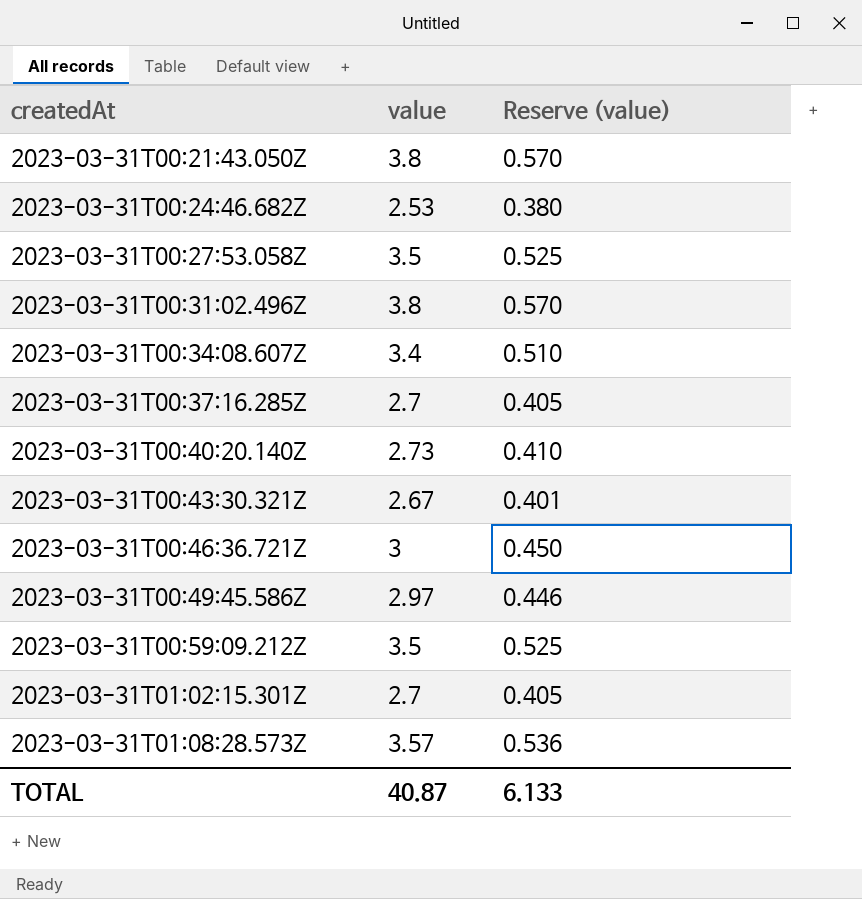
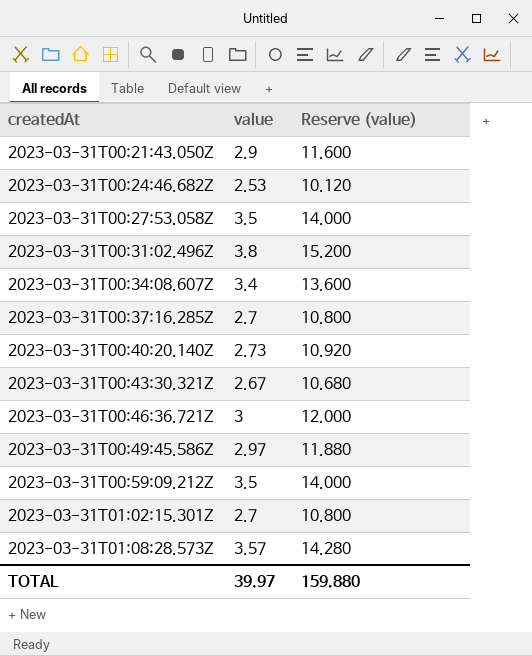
column Reserve (value) | formula: [value] * 0.15 -> [value] * 4
2023-03-31T00:21:43.050Z | value: 3.8 -> 2.9
TOTAL | value: 40.87 -> 39.97
TOTAL | Reserve (value): 6.133 -> 159.880

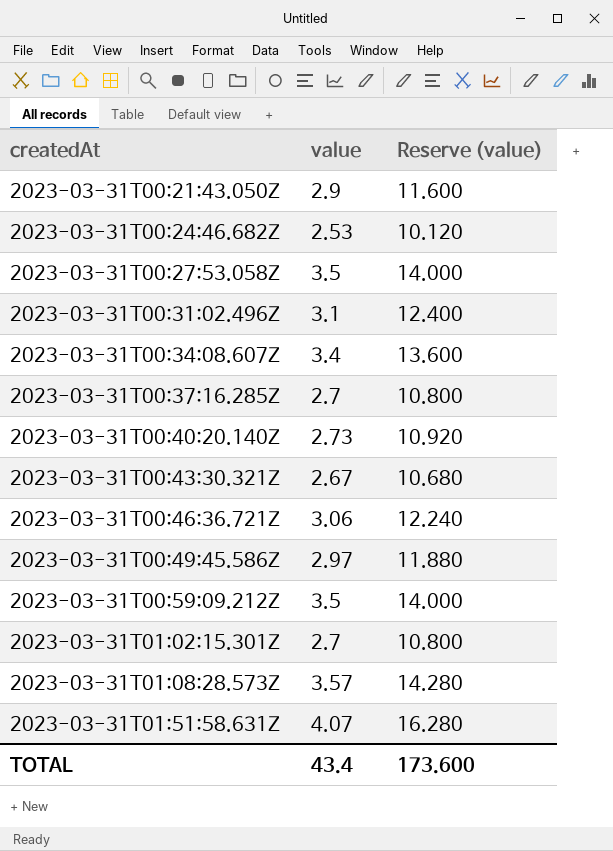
2023-03-31T00:31:02.496Z | value: 3.8 -> 3.1
2023-03-31T00:31:02.496Z | Reserve (value): 15.200 -> 12.400
2023-03-31T00:46:36.721Z | value: 3 -> 3.06
2023-03-31T00:46:36.721Z | Reserve (value): 12.000 -> 12.240
row 2023-03-31T01:51:58.631Z: none -> 4.07 | 16.280
TOTAL | value: 39.97 -> 43.4
TOTAL | Reserve (value): 159.880 -> 173.600

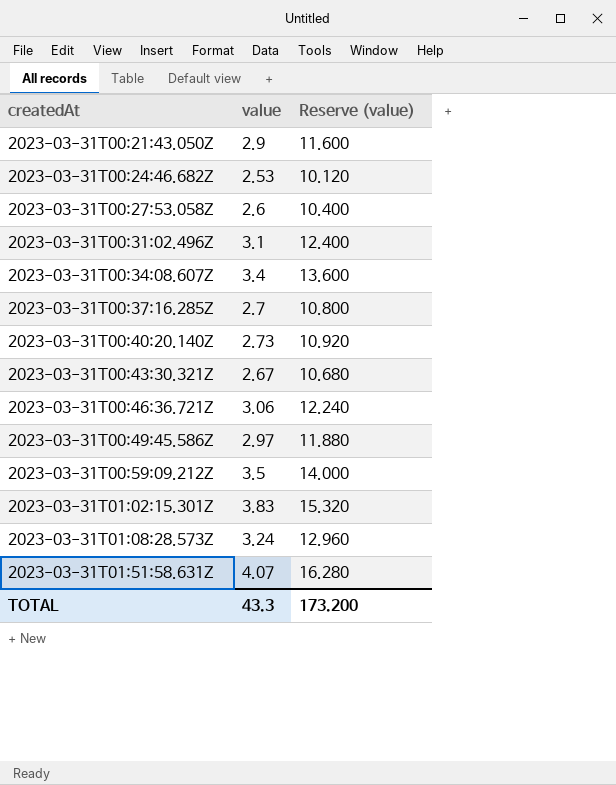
2023-03-31T00:27:53.058Z | value: 3.5 -> 2.6
2023-03-31T00:27:53.058Z | Reserve (value): 14.000 -> 10.400
2023-03-31T01:02:15.301Z | value: 2.7 -> 3.83
2023-03-31T01:02:15.301Z | Reserve (value): 10.800 -> 15.320
2023-03-31T01:08:28.573Z | value: 3.57 -> 3.24
2023-03-31T01:08:28.573Z | Reserve (value): 14.280 -> 12.960
TOTAL | value: 43.4 -> 43.3
TOTAL | Reserve (value): 173.600 -> 173.200

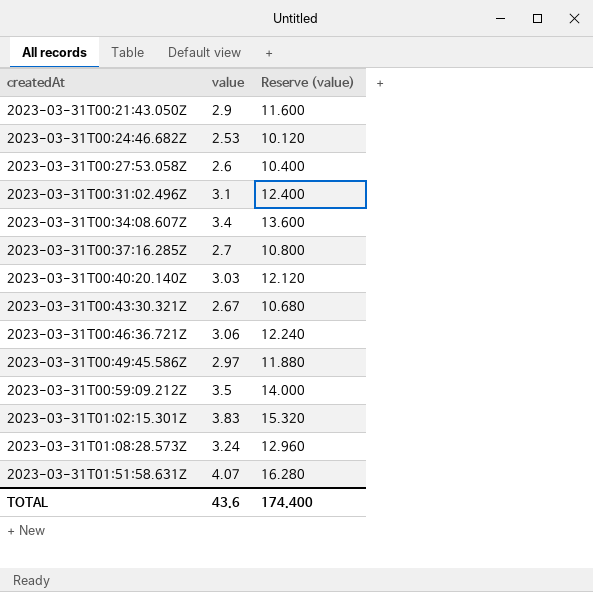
2023-03-31T00:40:20.140Z | value: 2.73 -> 3.03
2023-03-31T00:40:20.140Z | Reserve (value): 10.920 -> 12.120
TOTAL | value: 43.3 -> 43.6
TOTAL | Reserve (value): 173.200 -> 174.400

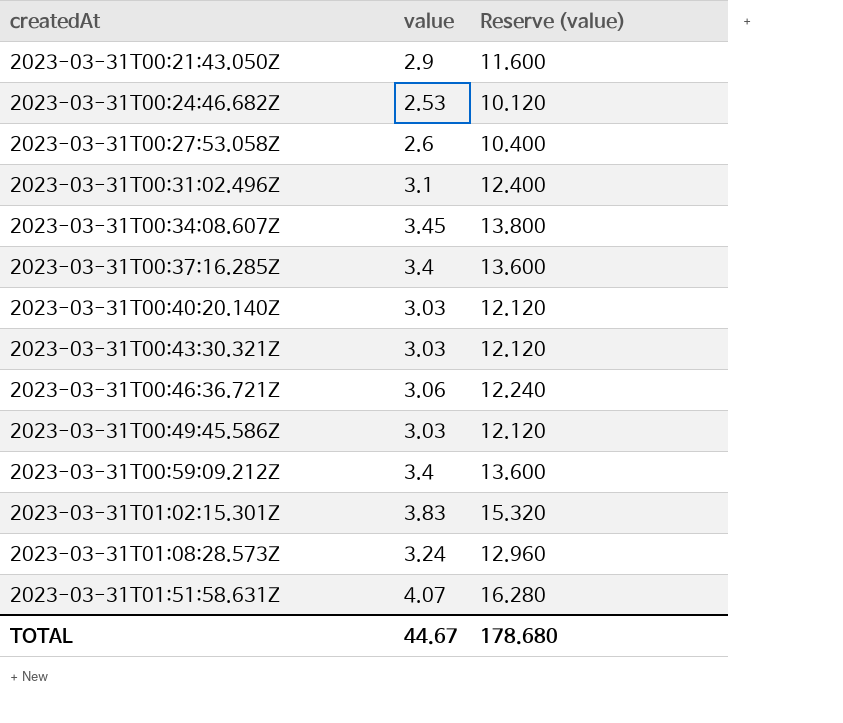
2023-03-31T00:34:08.607Z | value: 3.4 -> 3.45
2023-03-31T00:34:08.607Z | Reserve (value): 13.600 -> 13.800
2023-03-31T00:37:16.285Z | value: 2.7 -> 3.4
2023-03-31T00:37:16.285Z | Reserve (value): 10.800 -> 13.600
2023-03-31T00:43:30.321Z | value: 2.67 -> 3.03
2023-03-31T00:43:30.321Z | Reserve (value): 10.680 -> 12.120
2023-03-31T00:49:45.586Z | value: 2.97 -> 3.03
2023-03-31T00:49:45.586Z | Reserve (value): 11.880 -> 12.120
2023-03-31T00:59:09.212Z | value: 3.5 -> 3.4
2023-03-31T00:59:09.212Z | Reserve (value): 14.000 -> 13.600
TOTAL | value: 43.6 -> 44.67
TOTAL | Reserve (value): 174.400 -> 178.680

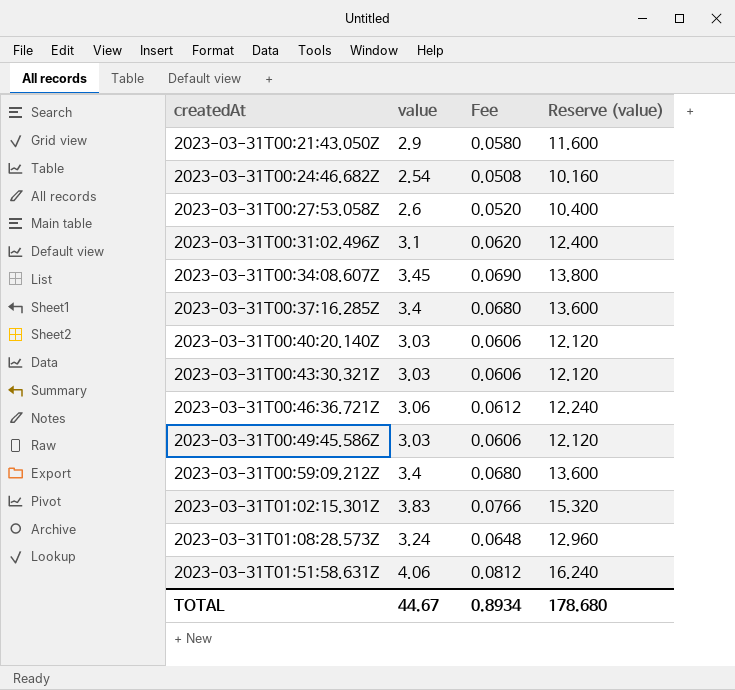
column Fee | formula: none -> [value] * 0.02
2023-03-31T00:24:46.682Z | value: 2.53 -> 2.54
2023-03-31T00:24:46.682Z | Reserve (value): 10.120 -> 10.160
2023-03-31T01:51:58.631Z | value: 4.07 -> 4.06
2023-03-31T01:51:58.631Z | Reserve (value): 16.280 -> 16.240

